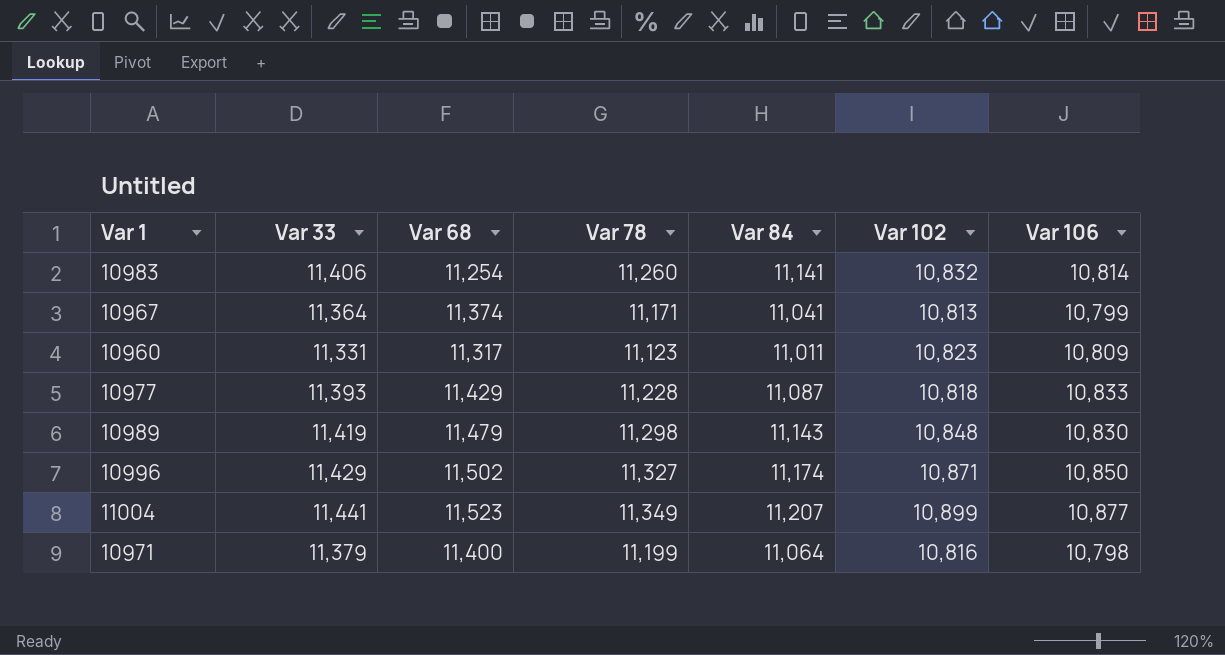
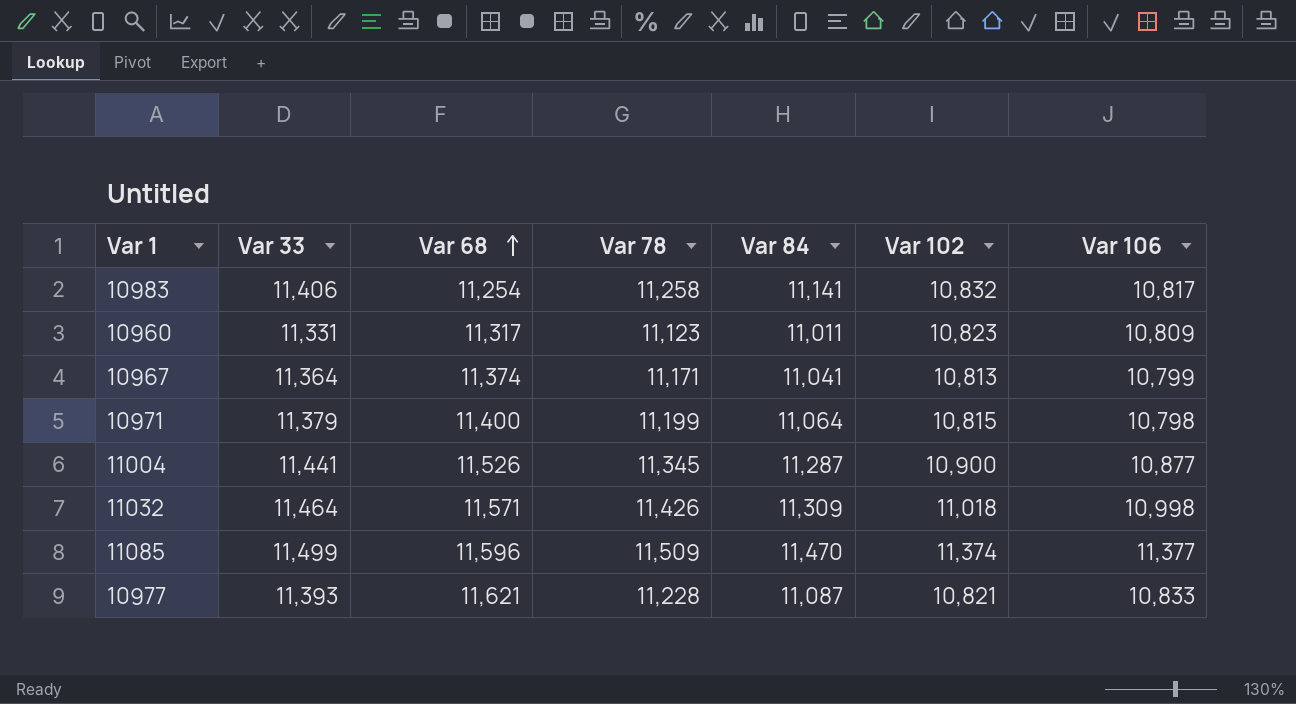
row order: none -> Var 68 ascending
row 10989: 11,419 | 11,479 | 11,298 | 11,143 | 10,848 | 10,830 -> none
row 10996: 11,429 | 11,502 | 11,327 | 11,174 | 10,871 | 10,850 -> none
10983 | Var 78: 11,260 -> 11,258
10983 | Var 106: 10,814 -> 10,817
10971 | Var 102: 10,816 -> 10,815
11004 | Var 68: 11,523 -> 11,526
11004 | Var 78: 11,349 -> 11,345
11004 | Var 84: 11,207 -> 11,287
11004 | Var 102: 10,899 -> 10,900
row 11032: none -> 11,464 | 11,571 | 11,426 | 11,309 | 11,018 | 10,998
row 11085: none -> 11,499 | 11,596 | 11,509 | 11,470 | 11,374 | 11,377
10977 | Var 68: 11,429 -> 11,621
10977 | Var 102: 10,818 -> 10,821

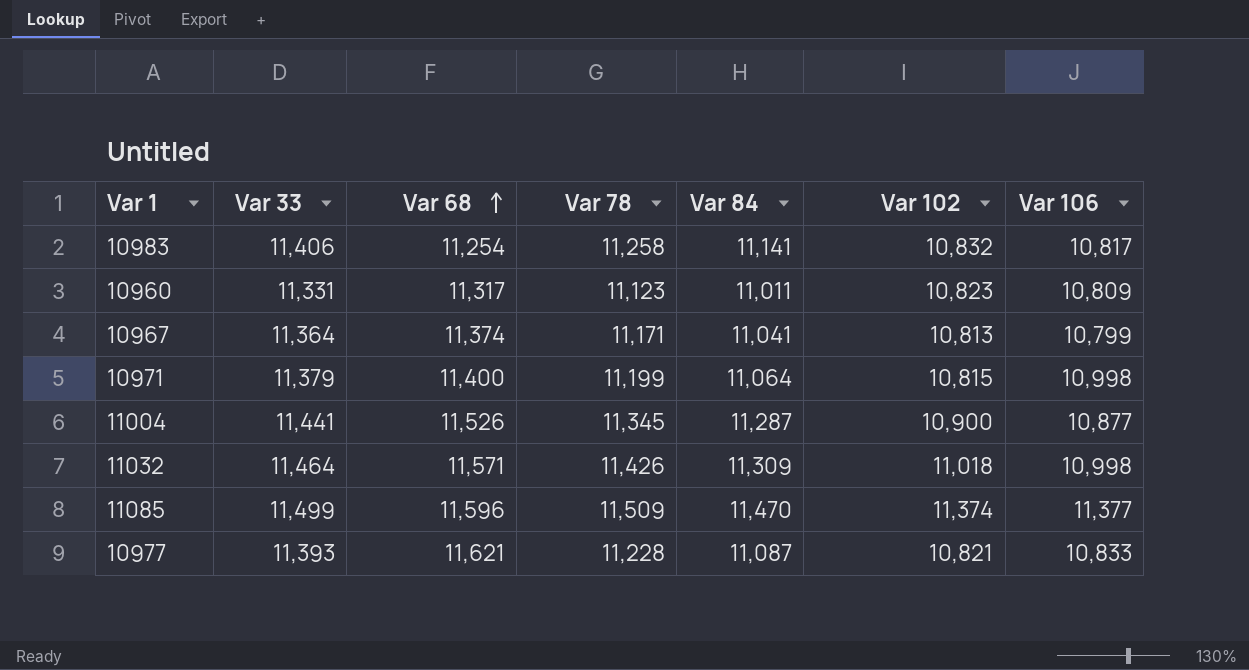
10971 | Var 106: 10,798 -> 10,998

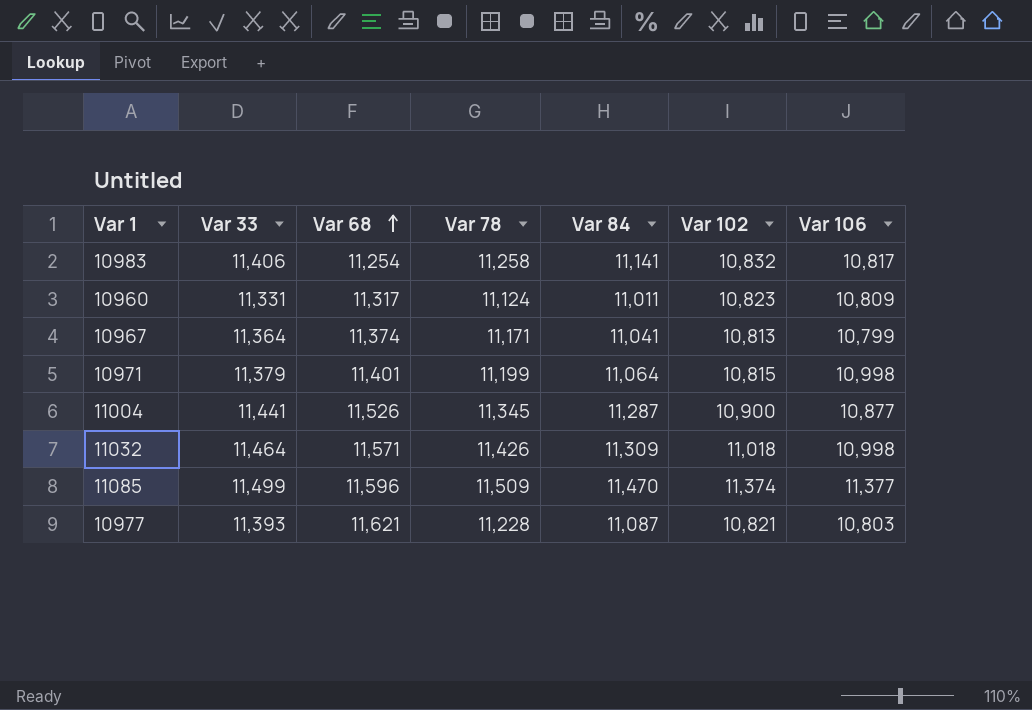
10960 | Var 78: 11,123 -> 11,124
10971 | Var 68: 11,400 -> 11,401
10977 | Var 106: 10,833 -> 10,803

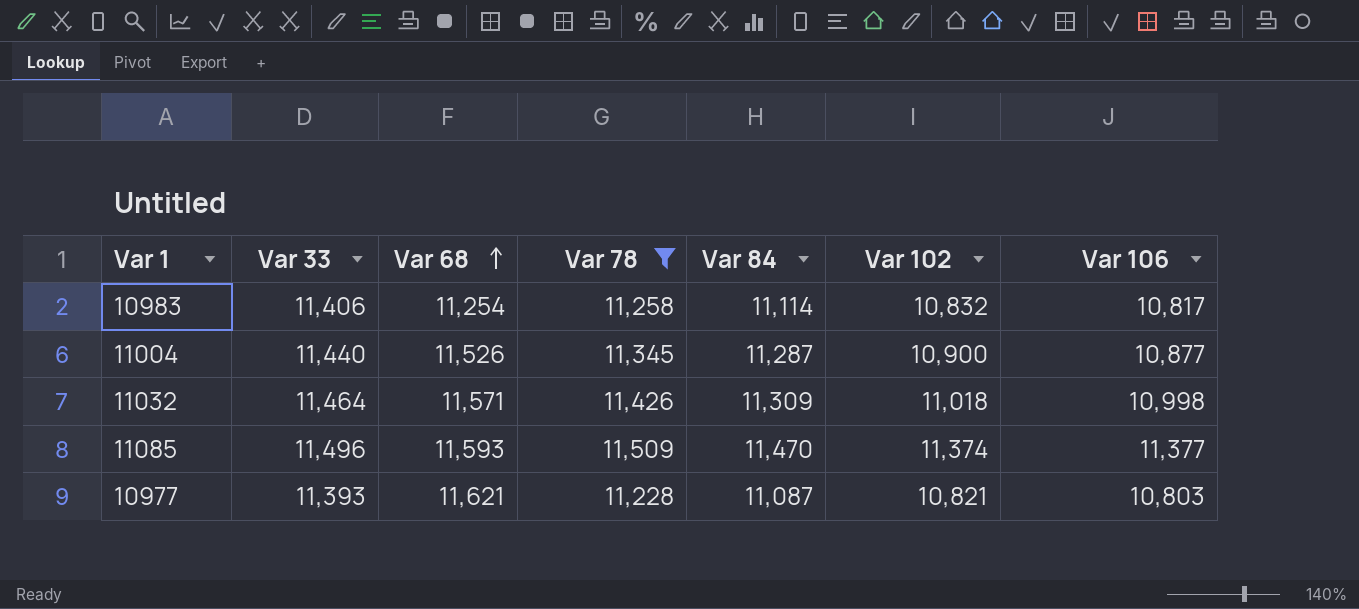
filter: none -> Var 78 >= 11,228
10983 | Var 84: 11,141 -> 11,114
11004 | Var 33: 11,441 -> 11,440
11085 | Var 33: 11,499 -> 11,496
11085 | Var 68: 11,596 -> 11,593

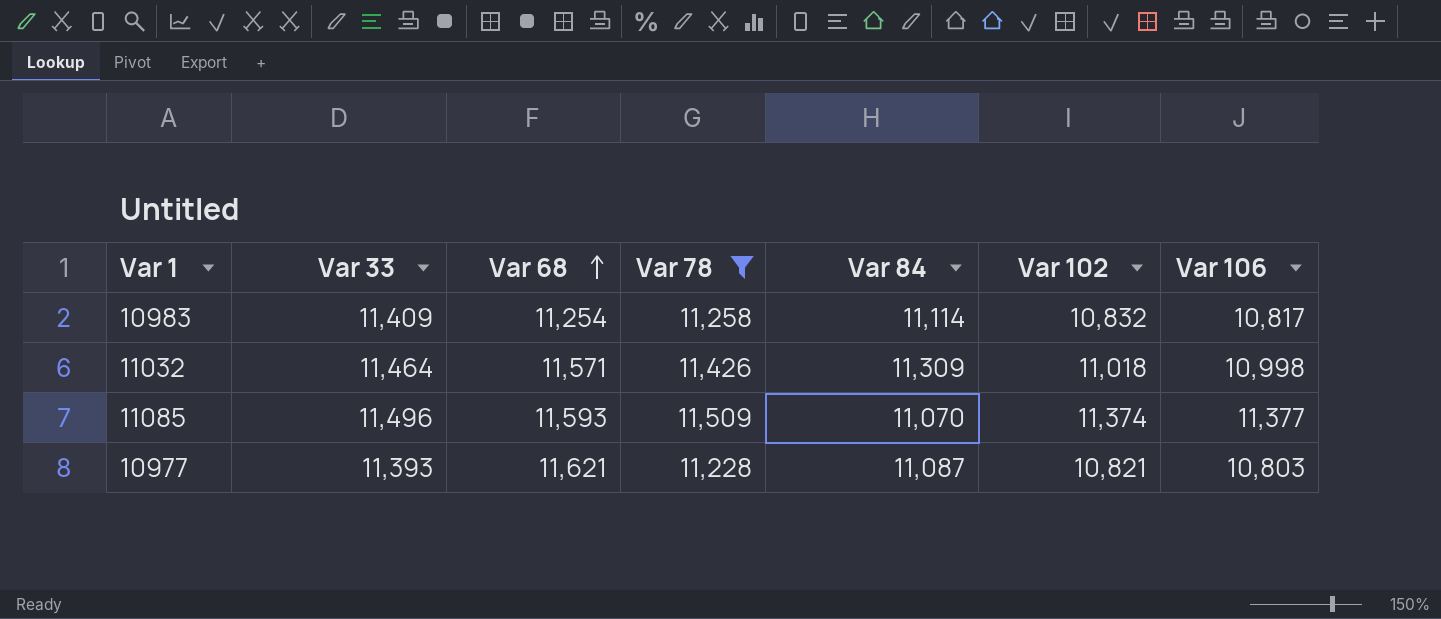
row 11004: 11,440 | 11,526 | 11,345 | 11,287 | 10,900 | 10,877 -> none
10983 | Var 33: 11,406 -> 11,409
11085 | Var 84: 11,470 -> 11,070

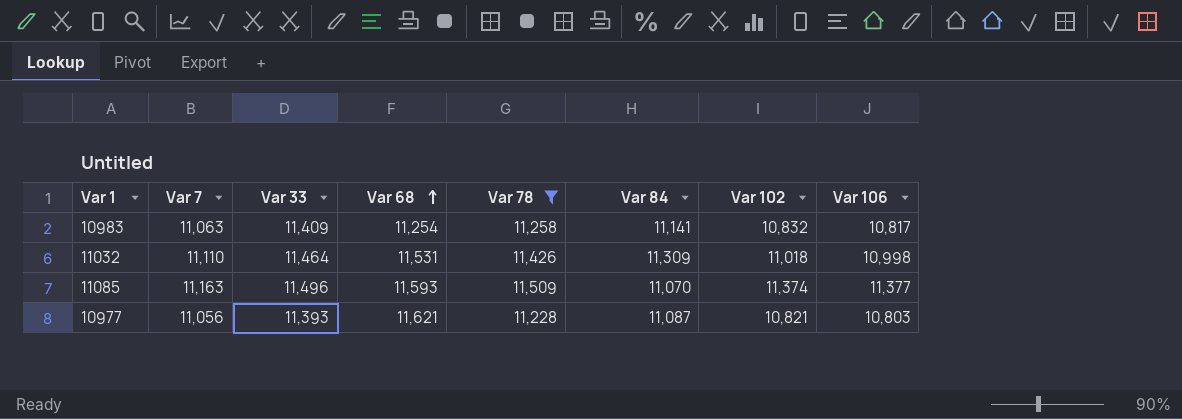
column Var 7 | position: none -> 2
10983 | Var 84: 11,114 -> 11,141
11032 | Var 68: 11,571 -> 11,531

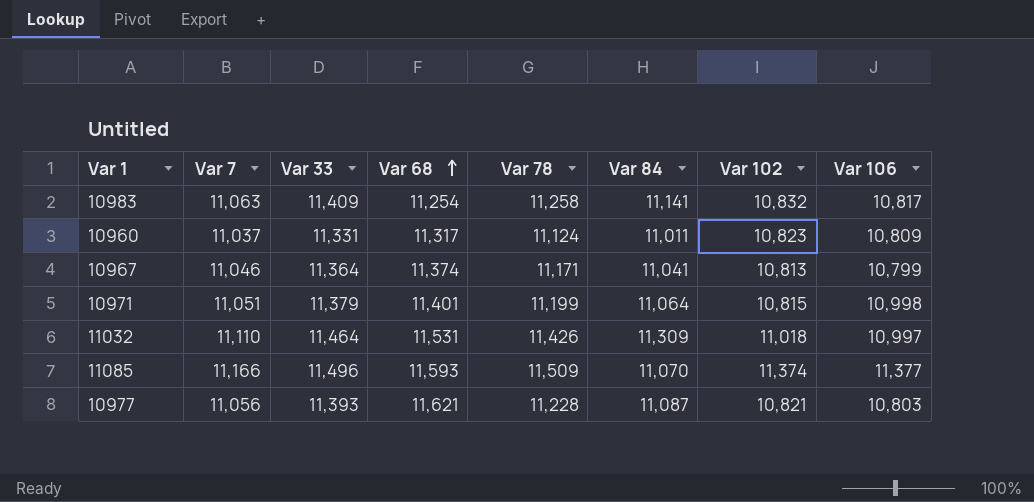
filter: Var 78 >= 11,228 -> none
11032 | Var 106: 10,998 -> 10,997
11085 | Var 7: 11,163 -> 11,166

